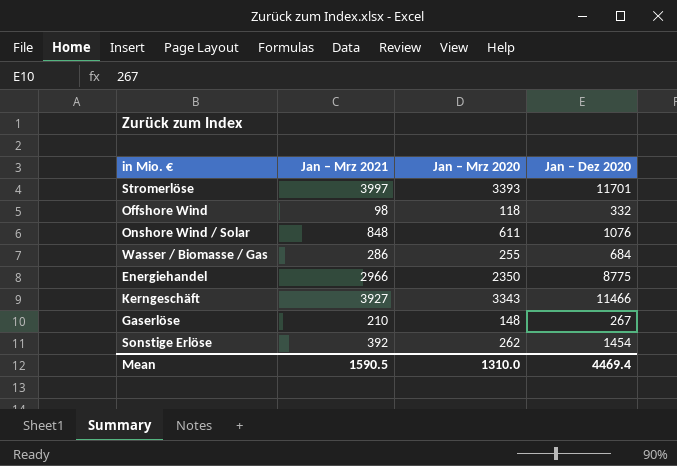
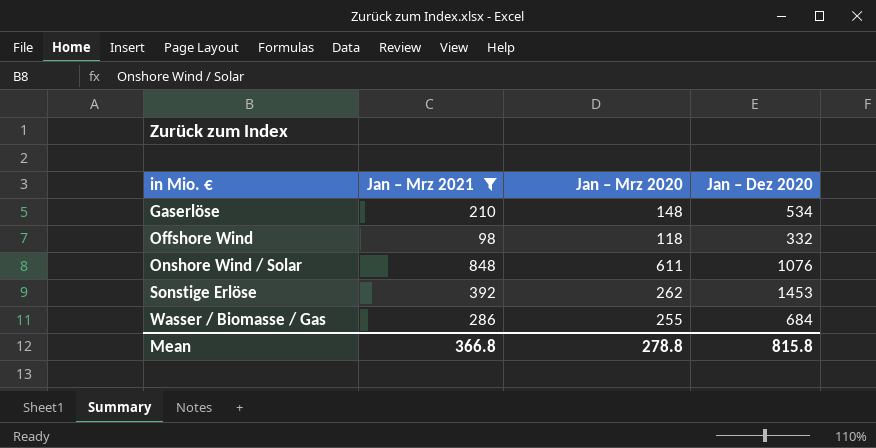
filter: none -> Jan – Mrz 2021 <= 848
row order: none -> in Mio. € ascending
Gaserlöse | Jan – Dez 2020: 267 -> 534
Sonstige Erlöse | Jan – Dez 2020: 1454 -> 1453
Mean | Jan – Mrz 2021: 1590.5 -> 366.8
Mean | Jan – Mrz 2020: 1310.0 -> 278.8
Mean | Jan – Dez 2020: 4469.4 -> 815.8

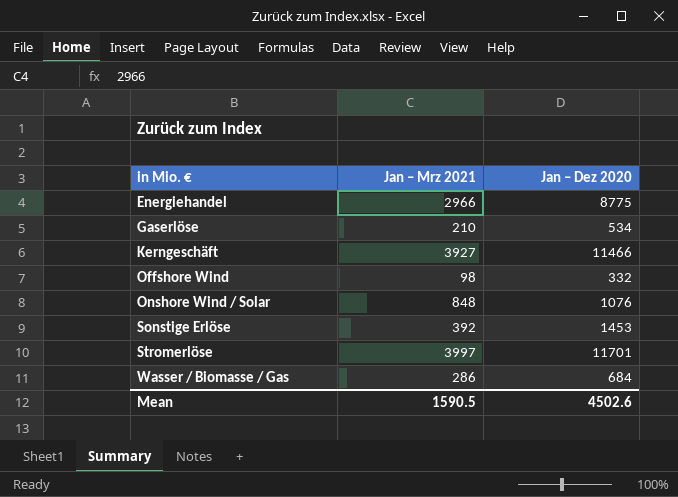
filter: Jan – Mrz 2021 <= 848 -> none
column Jan – Mrz 2020 | position: 3 -> none
Mean | Jan – Mrz 2021: 366.8 -> 1590.5
Mean | Jan – Dez 2020: 815.8 -> 4502.6

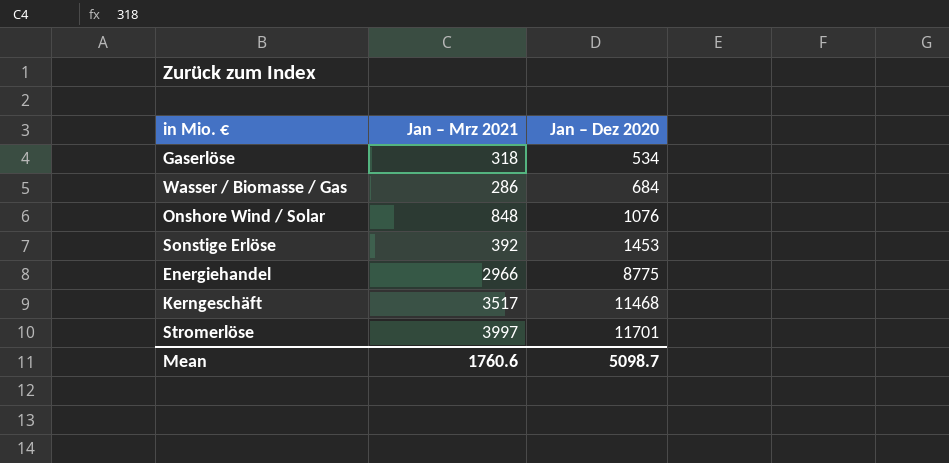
row order: in Mio. € ascending -> Jan – Dez 2020 ascending
row Offshore Wind: 98 | 332 -> none
Gaserlöse | Jan – Mrz 2021: 210 -> 318
Kerngeschäft | Jan – Mrz 2021: 3927 -> 3517
Kerngeschäft | Jan – Dez 2020: 11466 -> 11468
Mean | Jan – Mrz 2021: 1590.5 -> 1760.6
Mean | Jan – Dez 2020: 4502.6 -> 5098.7

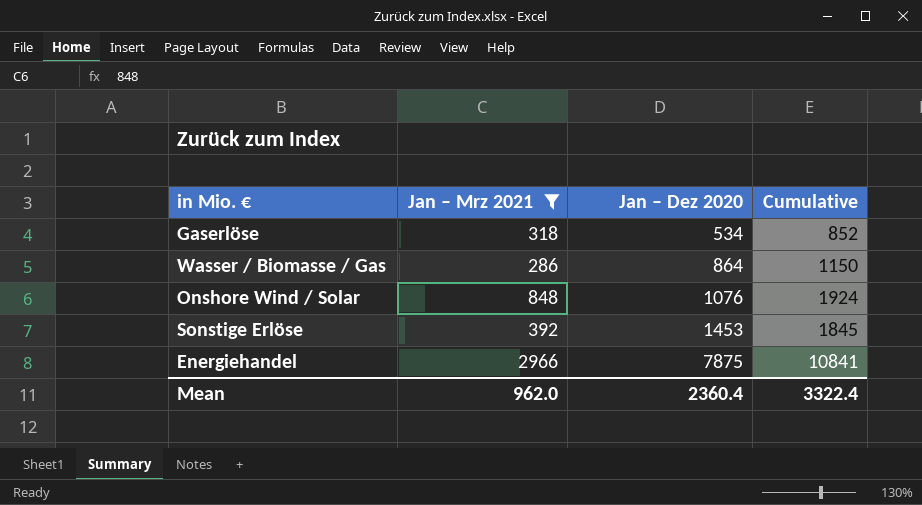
filter: none -> Jan – Mrz 2021 <= 2966
column Cumulative | formula: none -> [Jan – Mrz 2021] + [Jan – Dez 2020]
Wasser / Biomasse / Gas | Jan – Dez 2020: 684 -> 864
Energiehandel | Jan – Dez 2020: 8775 -> 7875
Mean | Jan – Mrz 2021: 1760.6 -> 962.0
Mean | Jan – Dez 2020: 5098.7 -> 2360.4

